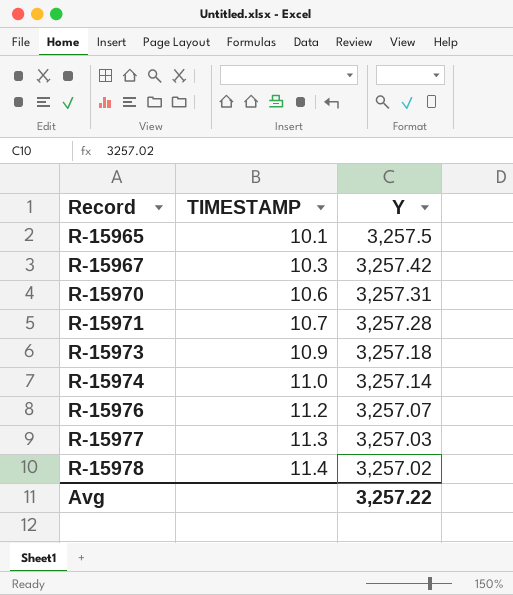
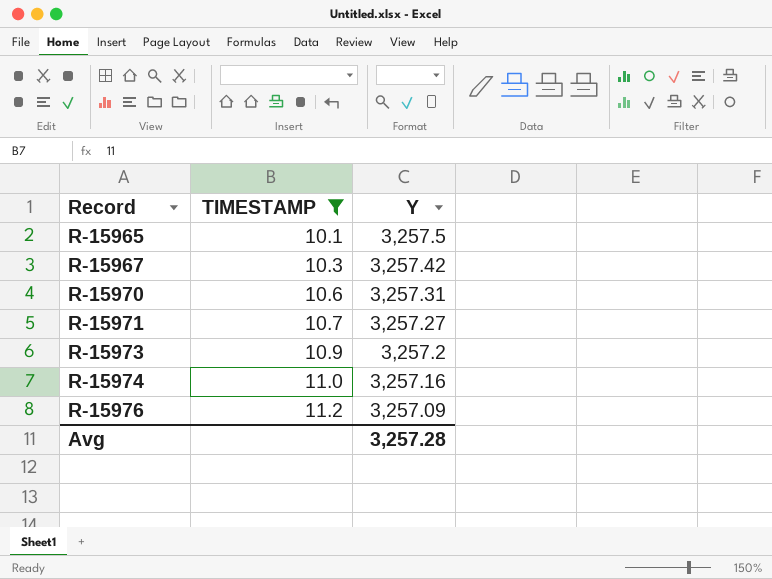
filter: none -> TIMESTAMP <= 11.2
R-15971 | Y: 3,257.28 -> 3,257.27
R-15973 | Y: 3,257.18 -> 3,257.2
R-15974 | Y: 3,257.14 -> 3,257.16
R-15976 | Y: 3,257.07 -> 3,257.09
Avg | Y: 3,257.22 -> 3,257.28

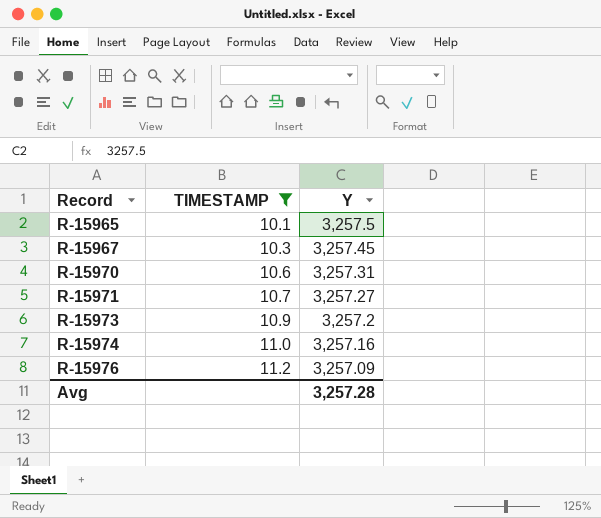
R-15967 | Y: 3,257.42 -> 3,257.45

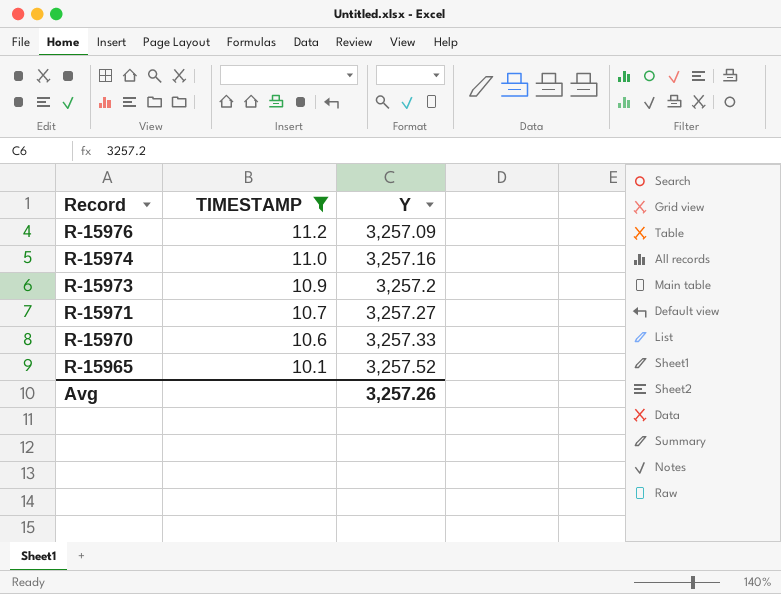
row order: Record ascending -> Record descending
row R-15967: 10.3 | 3,257.45 -> none
R-15970 | Y: 3,257.31 -> 3,257.33
R-15965 | Y: 3,257.5 -> 3,257.52
Avg | Y: 3,257.28 -> 3,257.26

